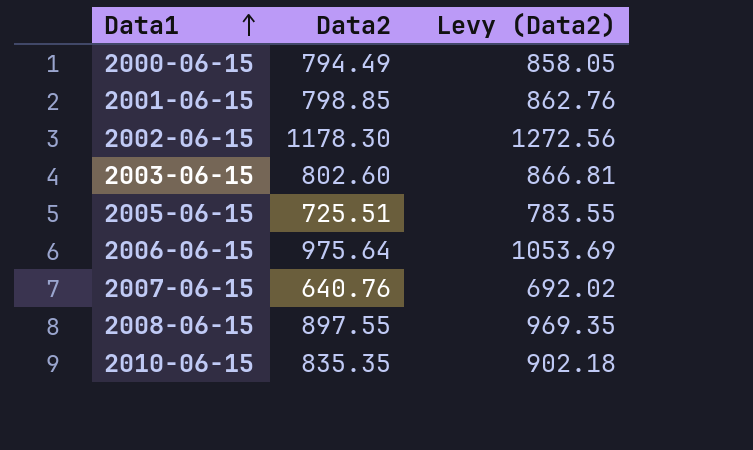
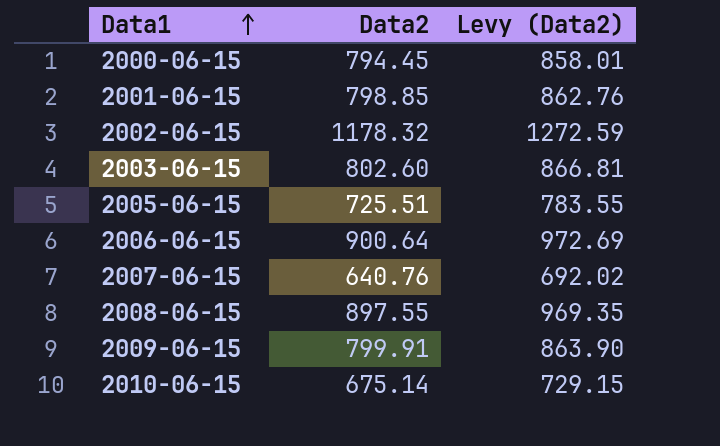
2000-06-15 | Data2: 794.49 -> 794.45
2000-06-15 | Levy (Data2): 858.05 -> 858.01
2002-06-15 | Data2: 1178.30 -> 1178.32
2002-06-15 | Levy (Data2): 1272.56 -> 1272.59
2006-06-15 | Data2: 975.64 -> 900.64
2006-06-15 | Levy (Data2): 1053.69 -> 972.69
row 2009-06-15: none -> 799.91 | 863.90
2010-06-15 | Data2: 835.35 -> 675.14
2010-06-15 | Levy (Data2): 902.18 -> 729.15

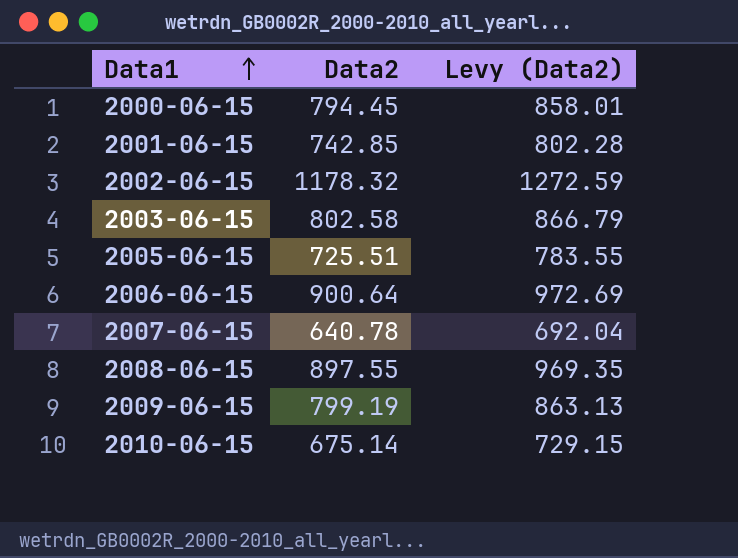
2001-06-15 | Data2: 798.85 -> 742.85
2001-06-15 | Levy (Data2): 862.76 -> 802.28
2003-06-15 | Data2: 802.60 -> 802.58
2003-06-15 | Levy (Data2): 866.81 -> 866.79
2007-06-15 | Data2: 640.76 -> 640.78
2007-06-15 | Levy (Data2): 692.02 -> 692.04
2009-06-15 | Data2: 799.91 -> 799.19
2009-06-15 | Levy (Data2): 863.90 -> 863.13

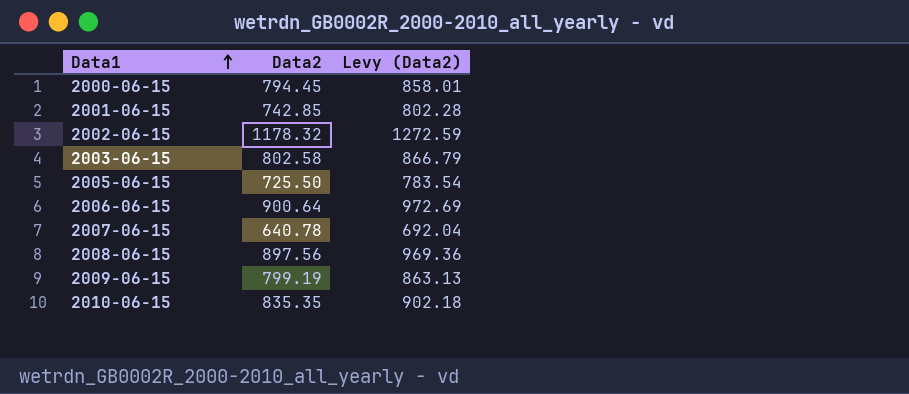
2005-06-15 | Data2: 725.51 -> 725.50
2005-06-15 | Levy (Data2): 783.55 -> 783.54
2008-06-15 | Data2: 897.55 -> 897.56
2008-06-15 | Levy (Data2): 969.35 -> 969.36
2010-06-15 | Data2: 675.14 -> 835.35
2010-06-15 | Levy (Data2): 729.15 -> 902.18

